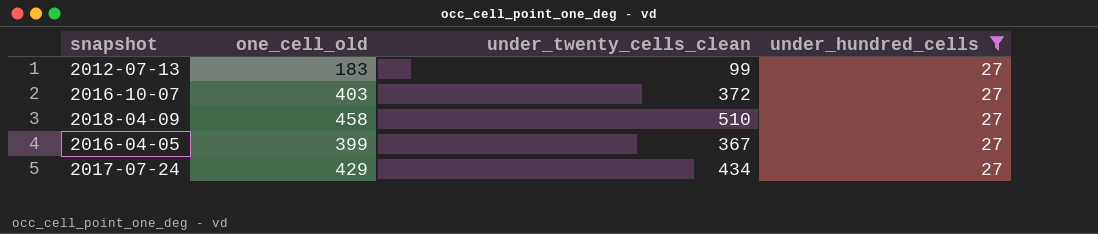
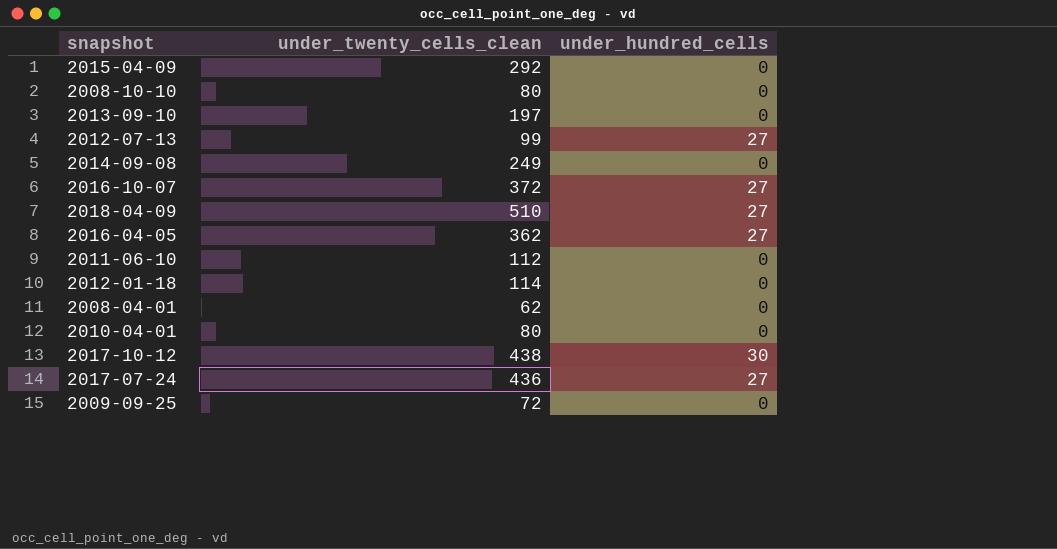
filter: under_hundred_cells = 27 -> none
column one_cell_old | position: 2 -> none
2016-04-05 | under_twenty_cells_clean: 367 -> 362
2017-07-24 | under_twenty_cells_clean: 434 -> 436

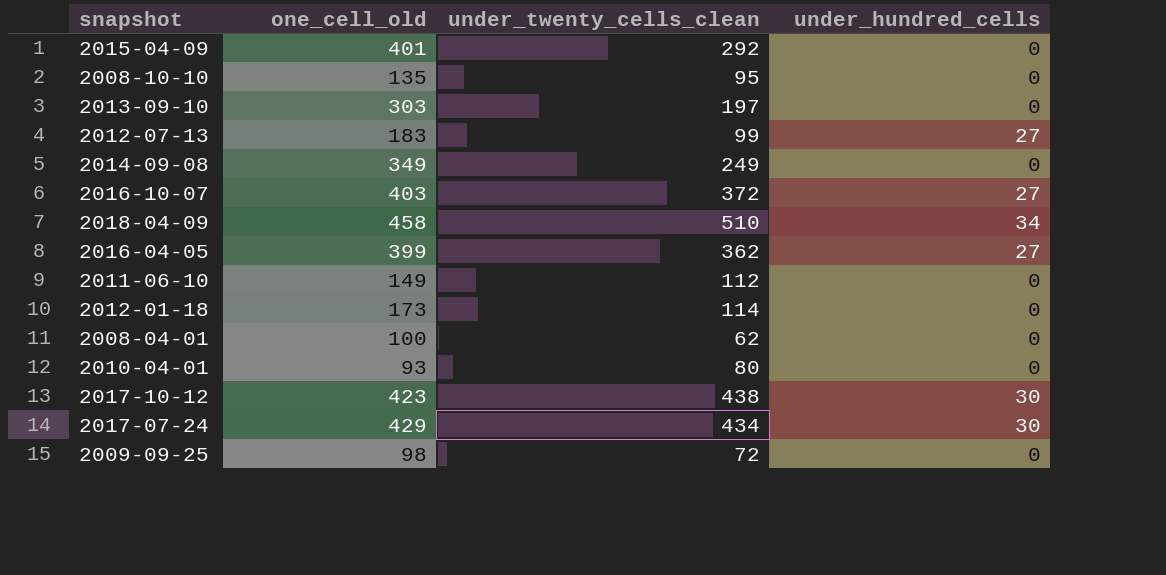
column one_cell_old | position: none -> 2
2008-10-10 | under_twenty_cells_clean: 80 -> 95
2018-04-09 | under_hundred_cells: 27 -> 34
2017-07-24 | under_twenty_cells_clean: 436 -> 434
2017-07-24 | under_hundred_cells: 27 -> 30

